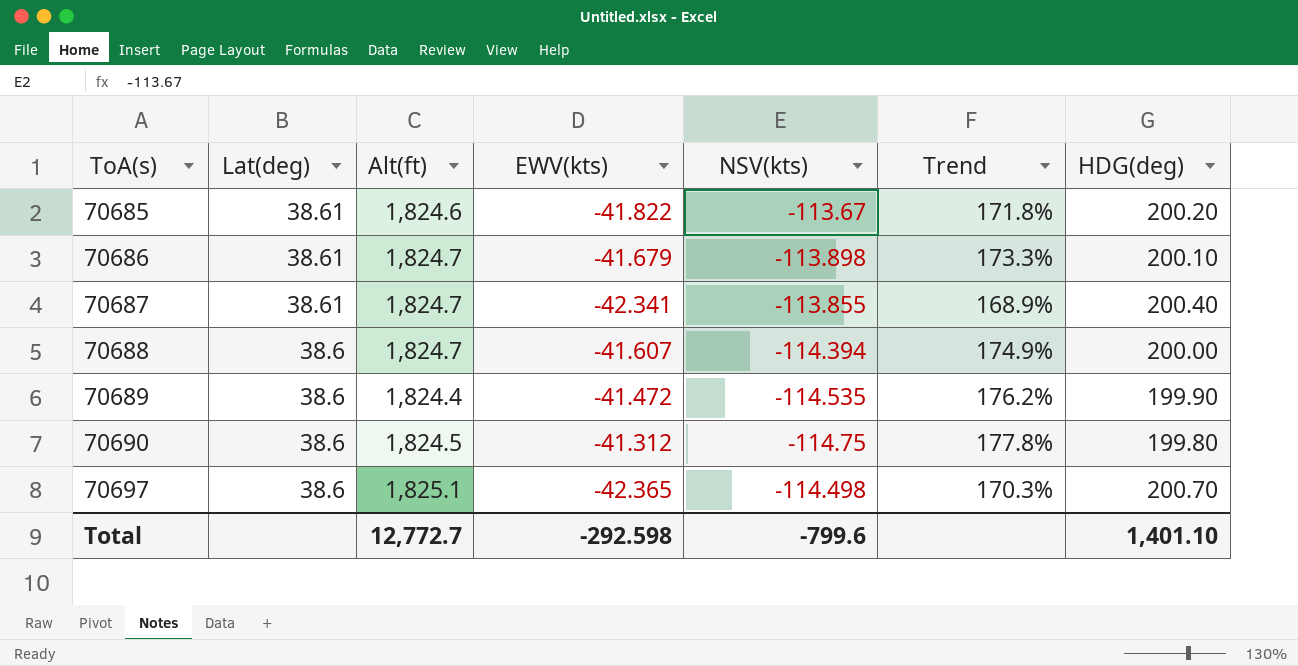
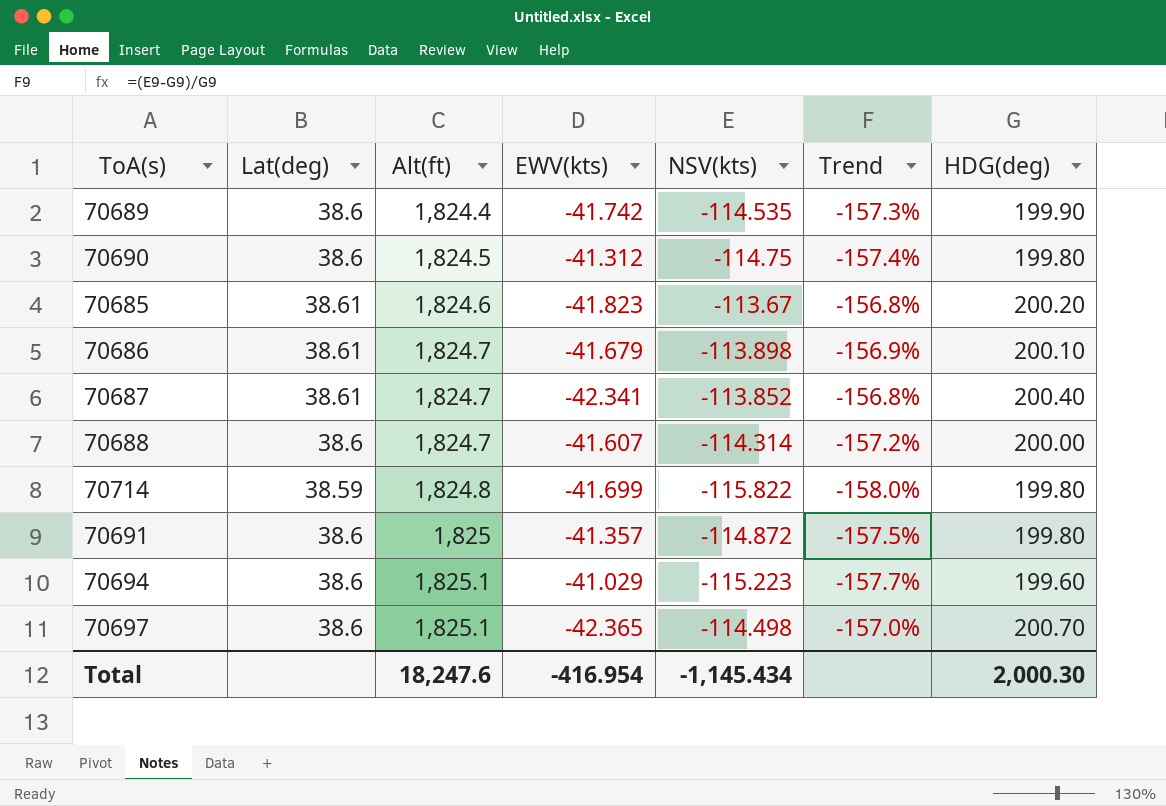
row order: ToA(s) ascending -> Alt(ft) ascending
column Trend | formula: ([NSV(kts)] - [EWV(kts)]) / [EWV(kts)] -> ([NSV(kts)] - [HDG(deg)]) / [HDG(deg)]
70689 | EWV(kts): -41.472 -> -41.742
70685 | EWV(kts): -41.822 -> -41.823
70687 | NSV(kts): -113.855 -> -113.852
70688 | NSV(kts): -114.394 -> -114.314
row 70714: none -> 38.59 | 1,824.8 | -41.699 | -115.822 | -158.0% | 199.80
row 70691: none -> 38.6 | 1,825 | -41.357 | -114.872 | -157.5% | 199.80
row 70694: none -> 38.6 | 1,825.1 | -41.029 | -115.223 | -157.7% | 199.60
Total | Alt(ft): 12,772.7 -> 18,247.6
Total | EWV(kts): -292.598 -> -416.954
Total | NSV(kts): -799.6 -> -1,145.434
Total | HDG(deg): 1,401.10 -> 2,000.30

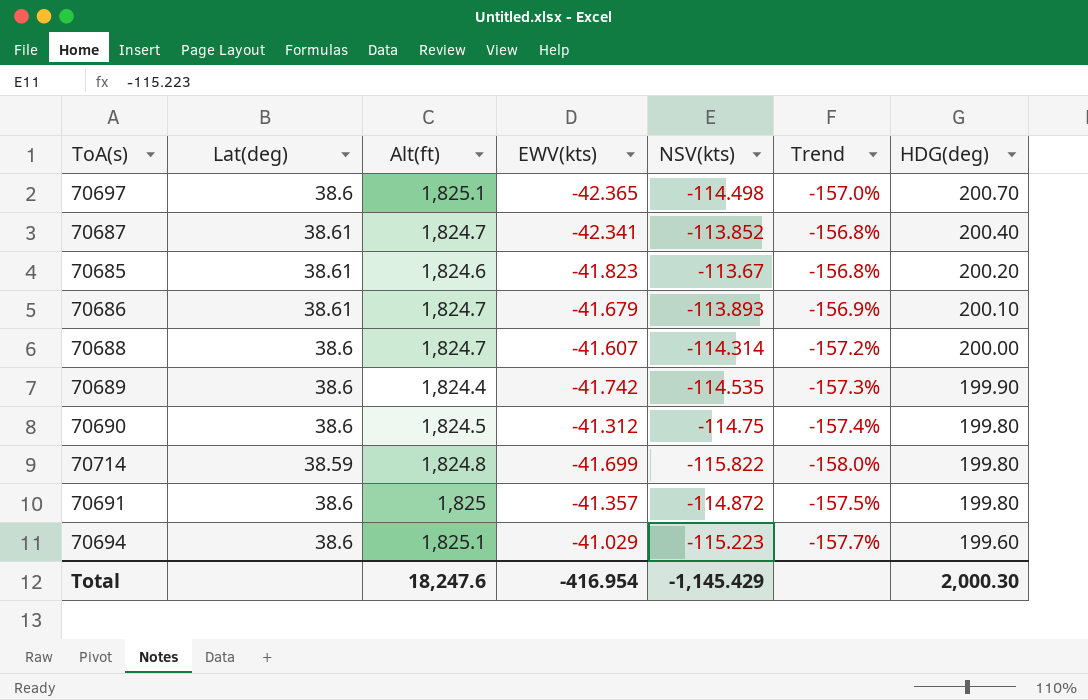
row order: Alt(ft) ascending -> HDG(deg) descending
70686 | NSV(kts): -113.898 -> -113.893
Total | NSV(kts): -1,145.434 -> -1,145.429

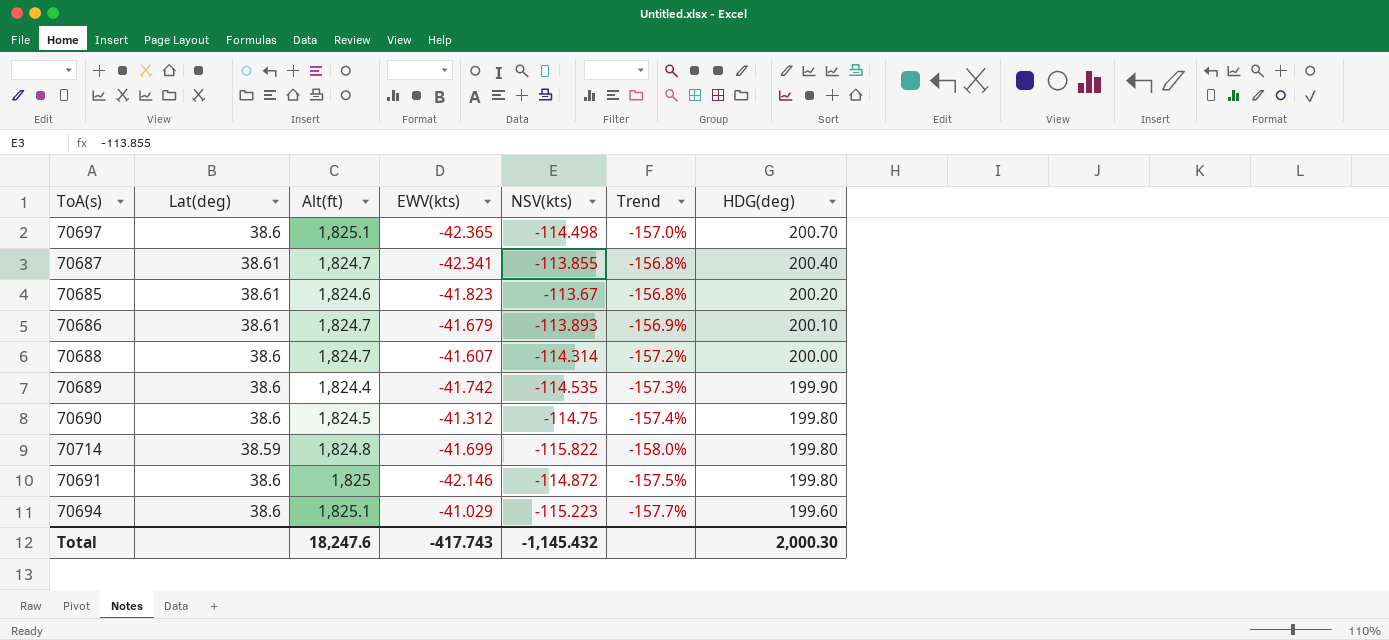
70687 | NSV(kts): -113.852 -> -113.855
70691 | EWV(kts): -41.357 -> -42.146
Total | EWV(kts): -416.954 -> -417.743
Total | NSV(kts): -1,145.429 -> -1,145.432

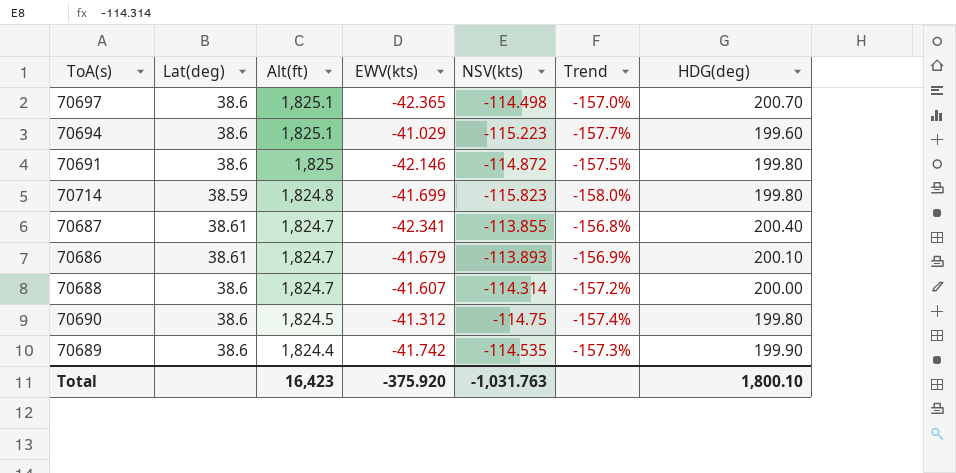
row order: HDG(deg) descending -> Alt(ft) descending
row 70685: 38.61 | 1,824.6 | -41.823 | -113.67 | -156.8% | 200.20 -> none
70714 | NSV(kts): -115.822 -> -115.823
Total | Alt(ft): 18,247.6 -> 16,423
Total | EWV(kts): -417.743 -> -375.920
Total | NSV(kts): -1,145.432 -> -1,031.763
Total | HDG(deg): 2,000.30 -> 1,800.10

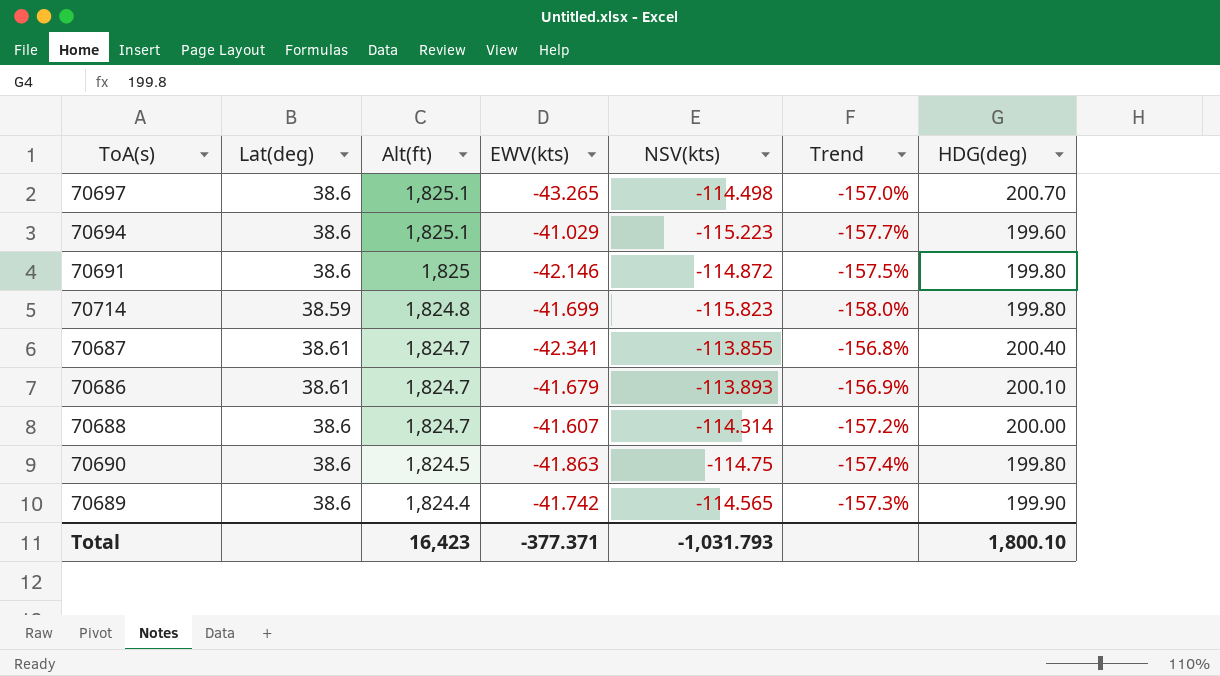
70697 | EWV(kts): -42.365 -> -43.265
70690 | EWV(kts): -41.312 -> -41.863
70689 | NSV(kts): -114.535 -> -114.565
Total | EWV(kts): -375.920 -> -377.371
Total | NSV(kts): -1,031.763 -> -1,031.793

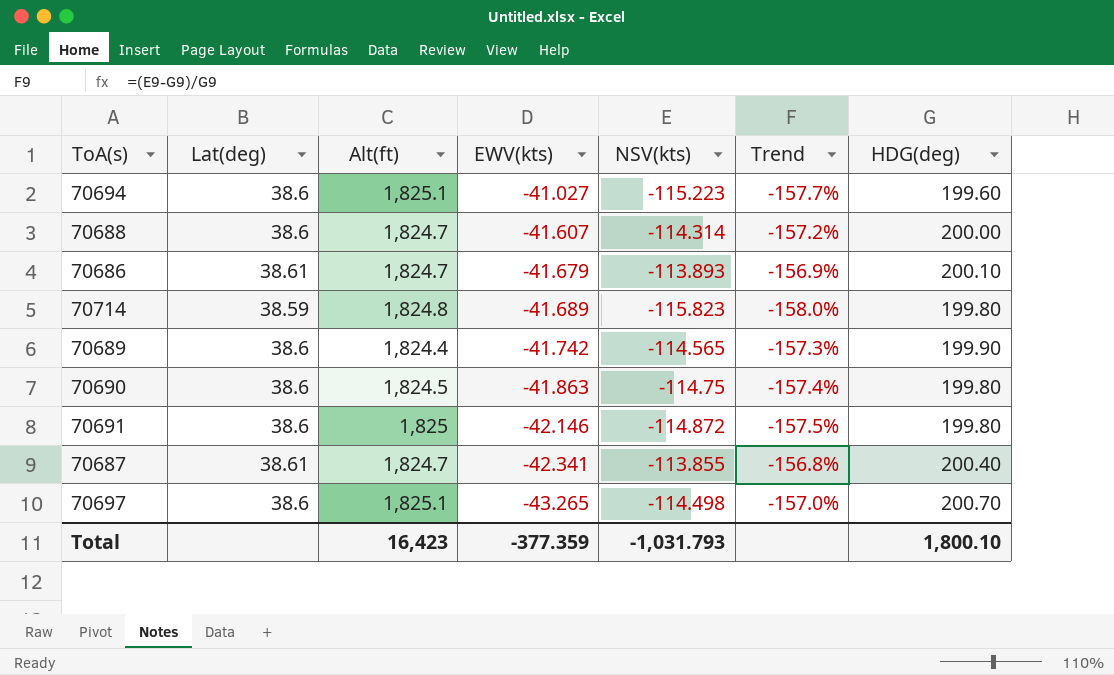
row order: Alt(ft) descending -> EWV(kts) descending
70694 | EWV(kts): -41.029 -> -41.027
70714 | EWV(kts): -41.699 -> -41.689
Total | EWV(kts): -377.371 -> -377.359

